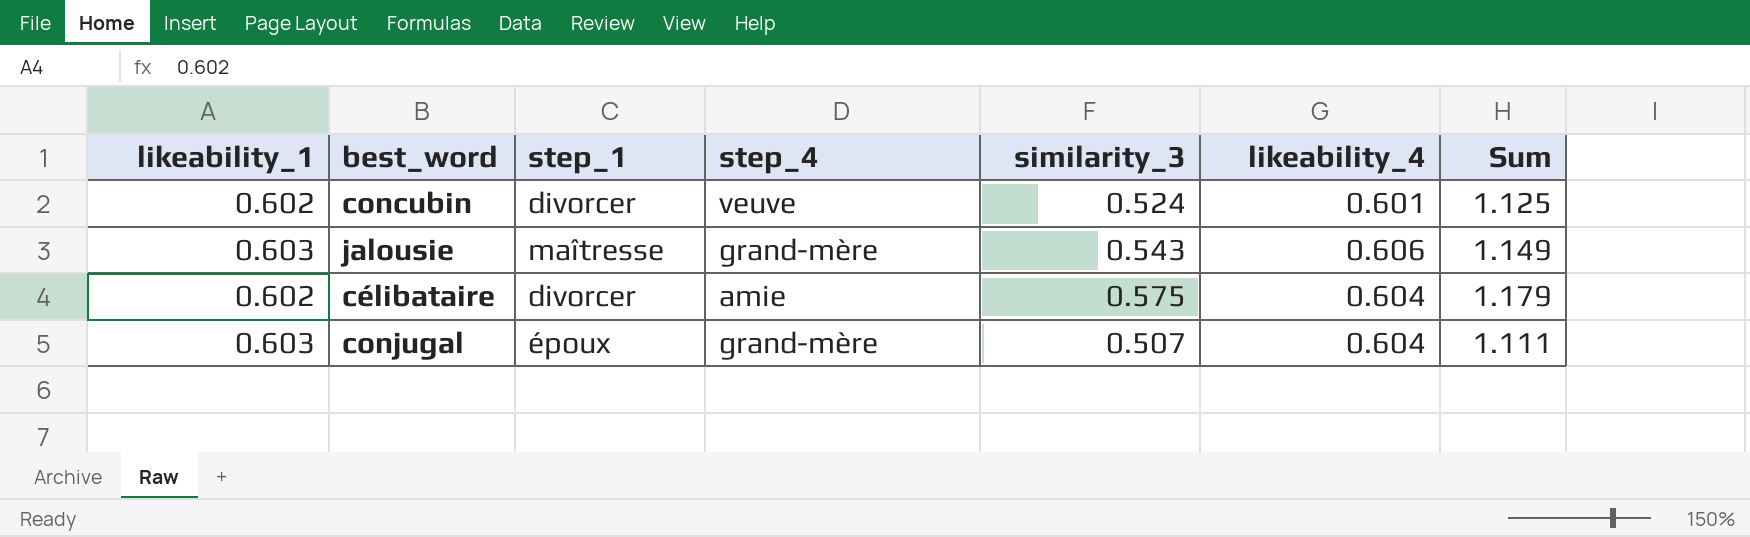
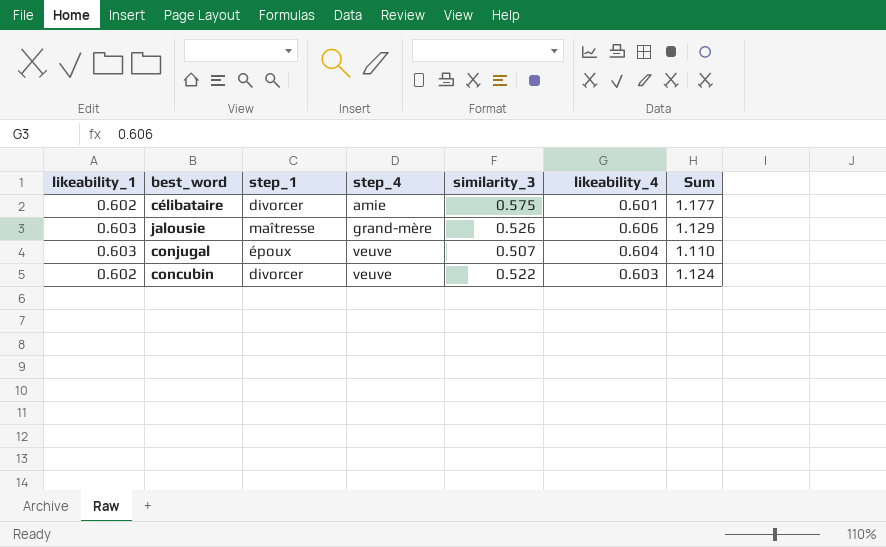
row order: none -> step_4 ascending
column Sum | formula: [similarity_3] + [likeability_4] -> [likeability_1] + [similarity_3]
célibataire | likeability_4: 0.604 -> 0.601
jalousie | similarity_3: 0.543 -> 0.526
conjugal | step_4: grand-mère -> veuve
concubin | similarity_3: 0.524 -> 0.522
concubin | likeability_4: 0.601 -> 0.603

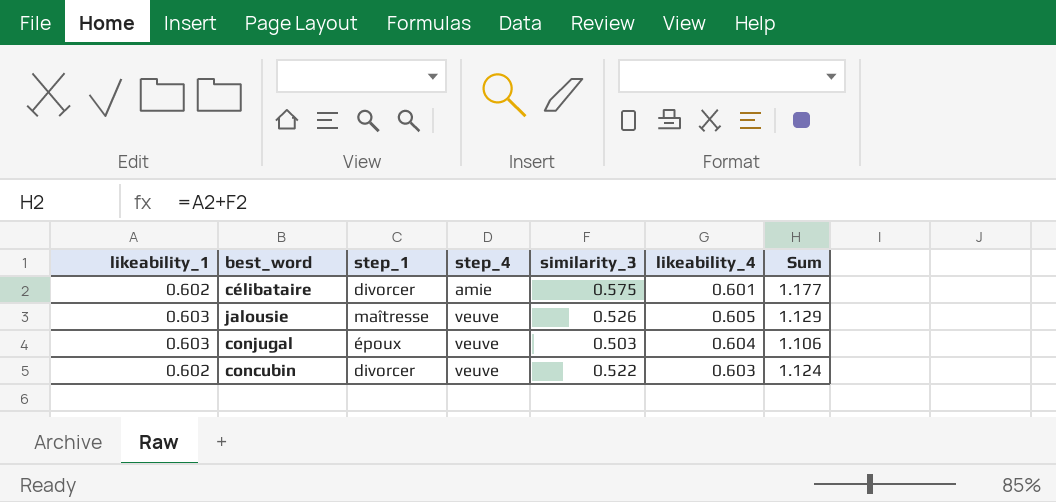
jalousie | step_4: grand-mère -> veuve
jalousie | likeability_4: 0.606 -> 0.605
conjugal | similarity_3: 0.507 -> 0.503
conjugal | Sum: 1.110 -> 1.106

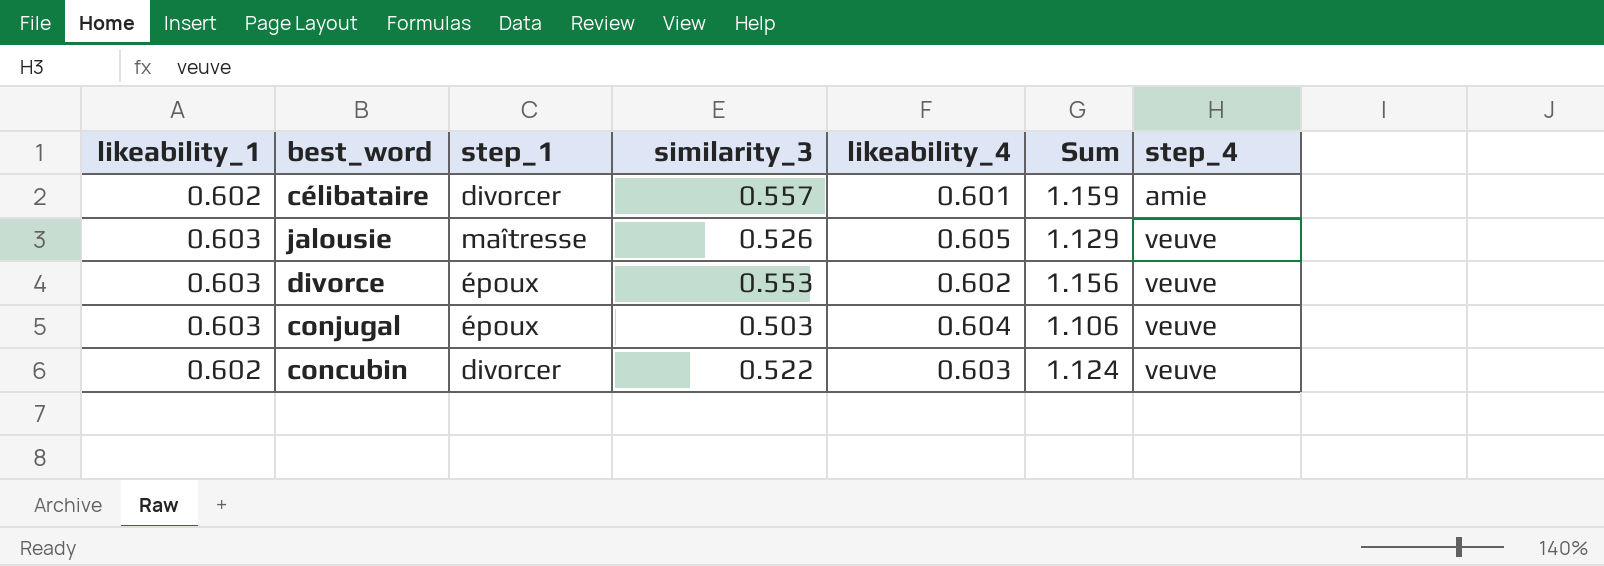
column step_4 | position: 4 -> 7
célibataire | similarity_3: 0.575 -> 0.557
célibataire | Sum: 1.177 -> 1.159
row divorce: none -> 0.603 | époux | 0.553 | 0.602 | 1.156 | veuve

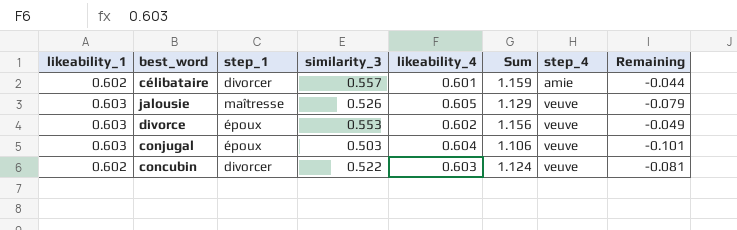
column Remaining | formula: none -> [similarity_3] - [likeability_4]

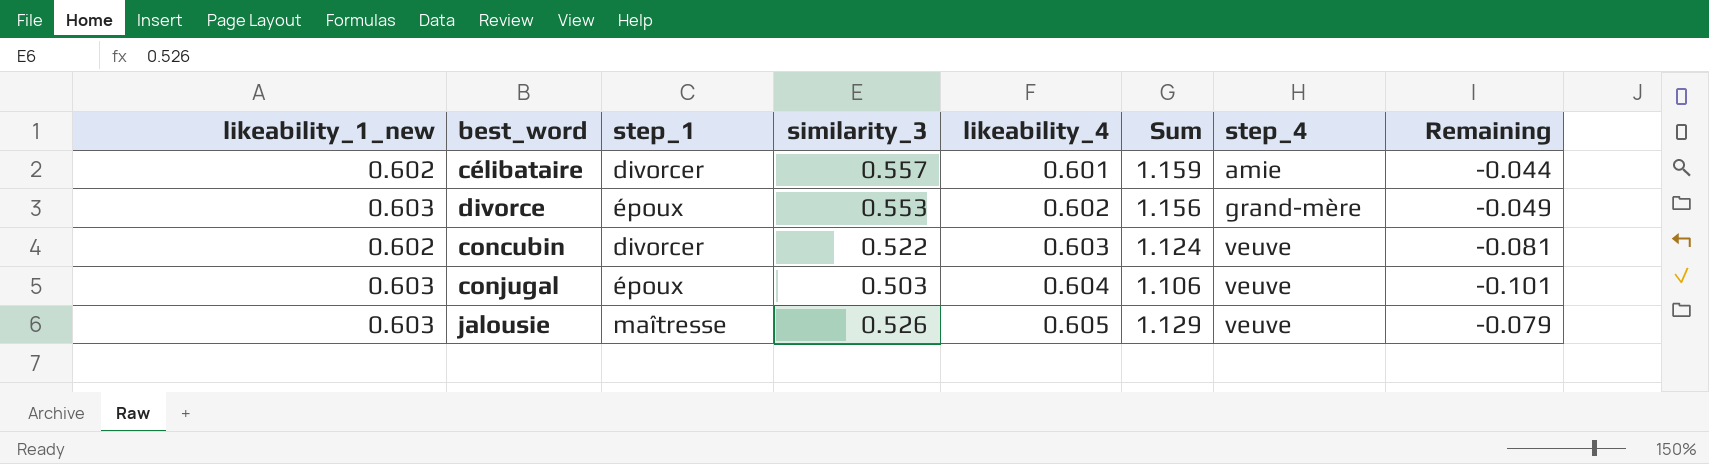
row order: step_4 ascending -> likeability_4 ascending
column name: likeability_1 -> likeability_1_new
divorce | step_4: veuve -> grand-mère

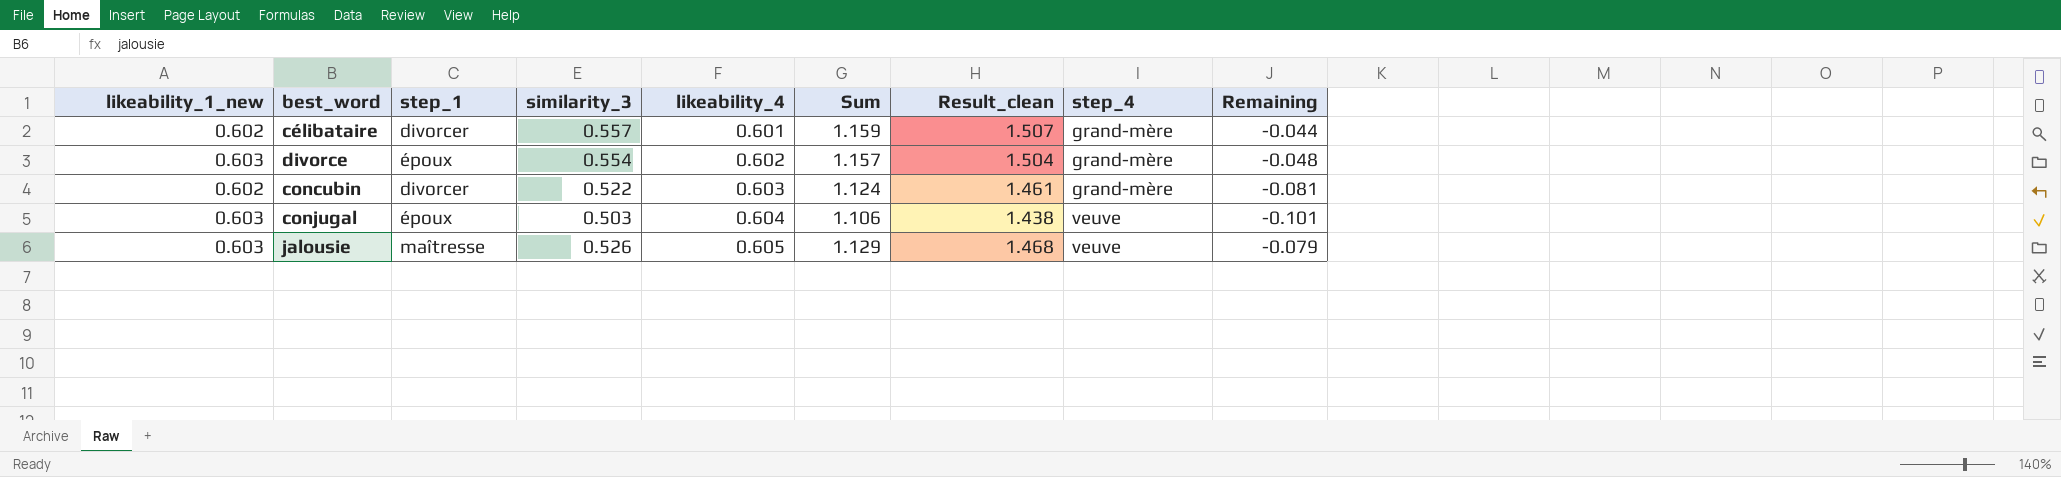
column Result_clean | formula: none -> [Sum] * 1.3
célibataire | step_4: amie -> grand-mère
divorce | similarity_3: 0.553 -> 0.554
divorce | Sum: 1.156 -> 1.157
divorce | Remaining: -0.049 -> -0.048
concubin | step_4: veuve -> grand-mère

